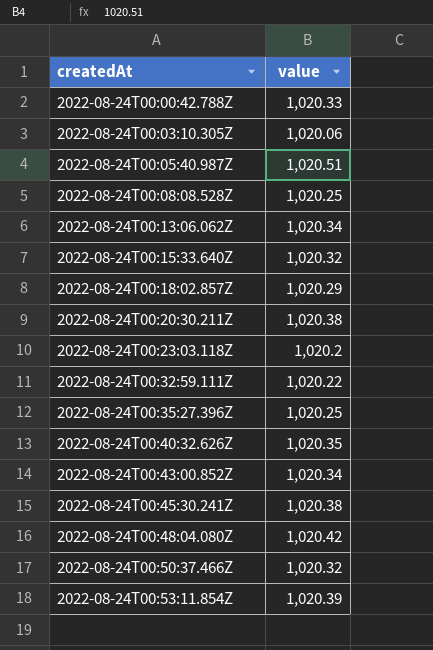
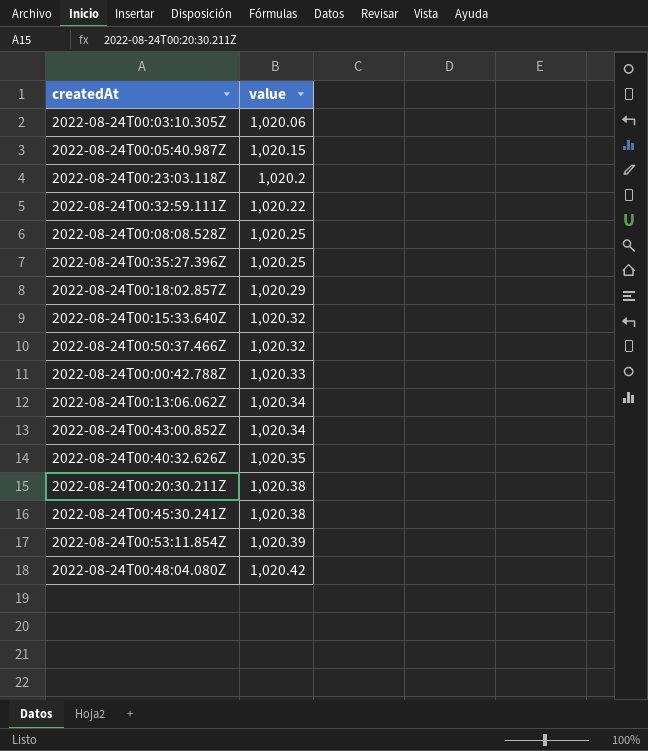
row order: createdAt ascending -> value ascending
2022-08-24T00:05:40.987Z | value: 1,020.51 -> 1,020.15

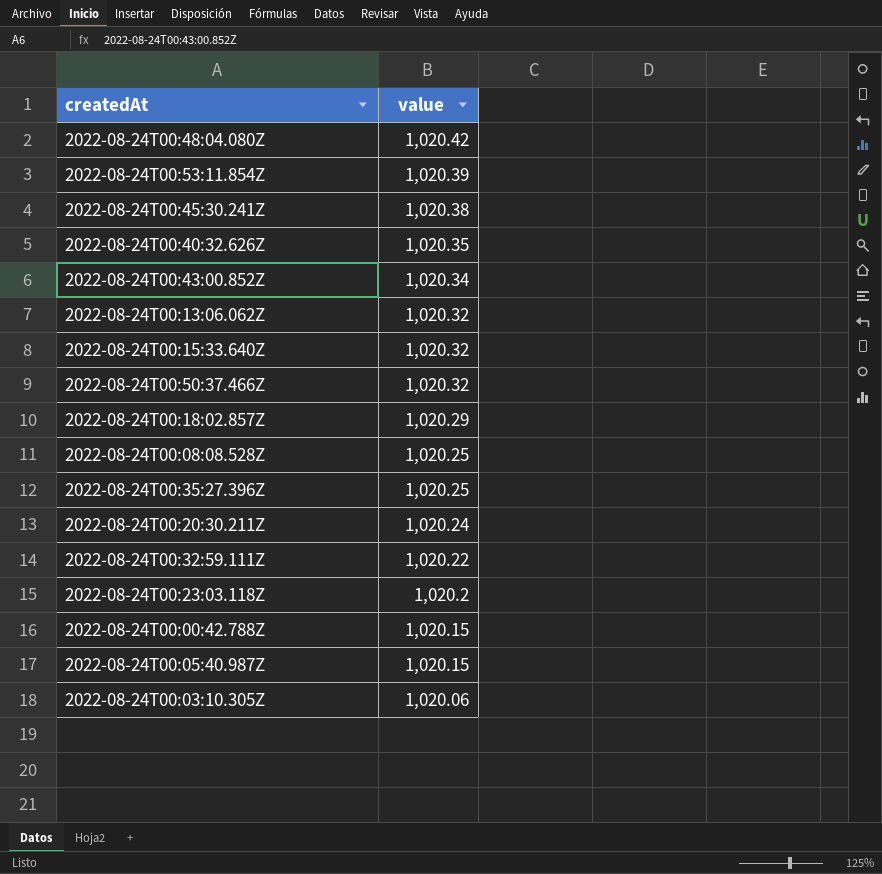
row order: value ascending -> value descending
2022-08-24T00:13:06.062Z | value: 1,020.34 -> 1,020.32
2022-08-24T00:20:30.211Z | value: 1,020.38 -> 1,020.24
2022-08-24T00:00:42.788Z | value: 1,020.33 -> 1,020.15

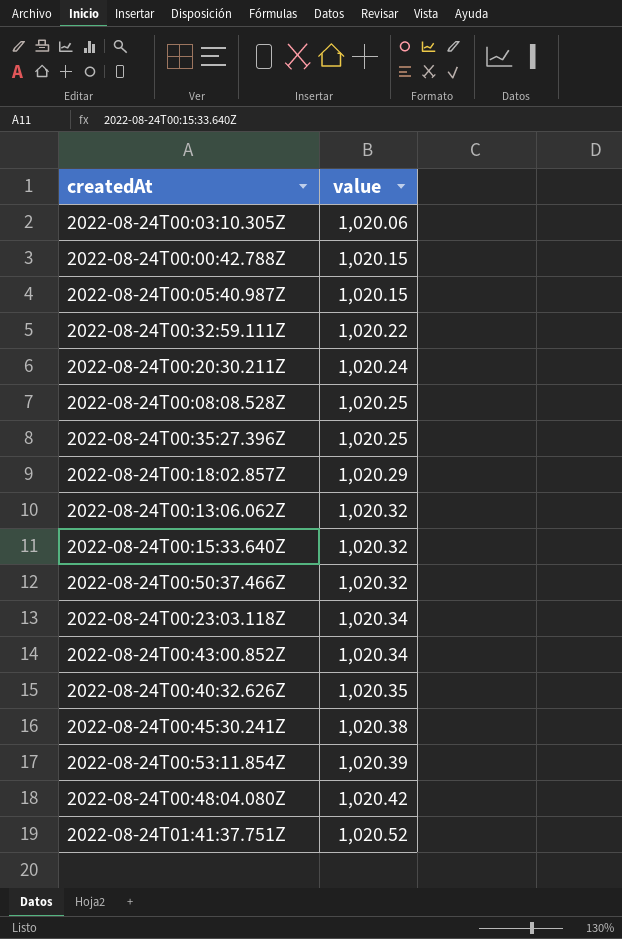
row order: value descending -> value ascending
2022-08-24T00:23:03.118Z | value: 1,020.2 -> 1,020.34
row 2022-08-24T01:41:37.751Z: none -> 1,020.52

